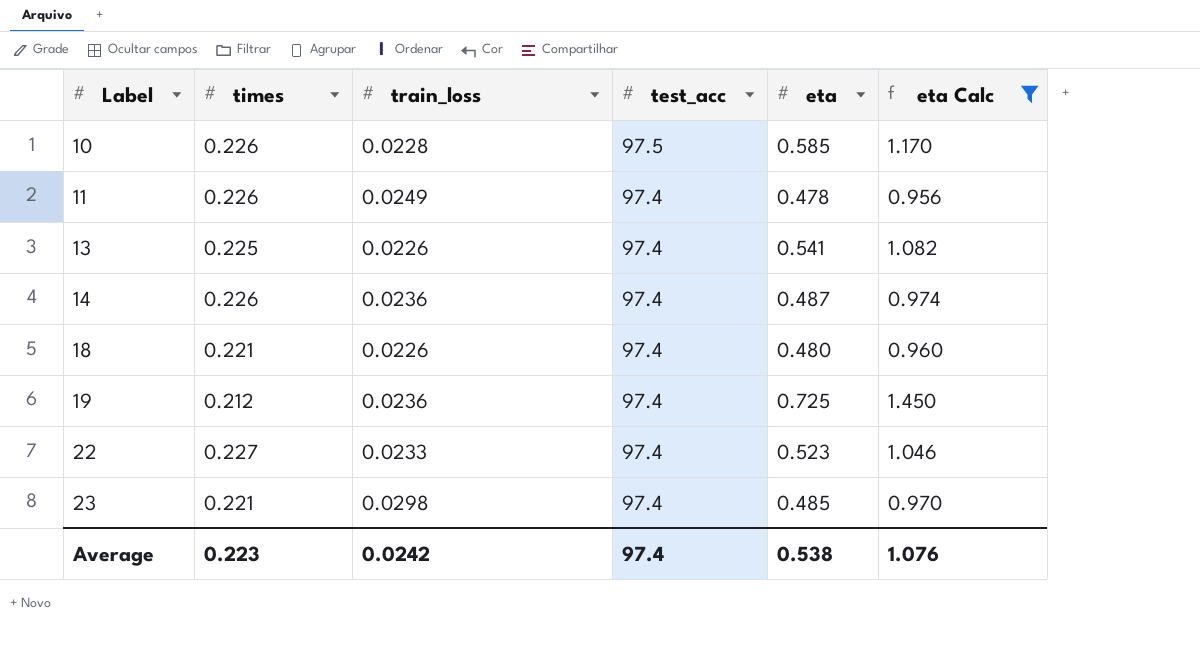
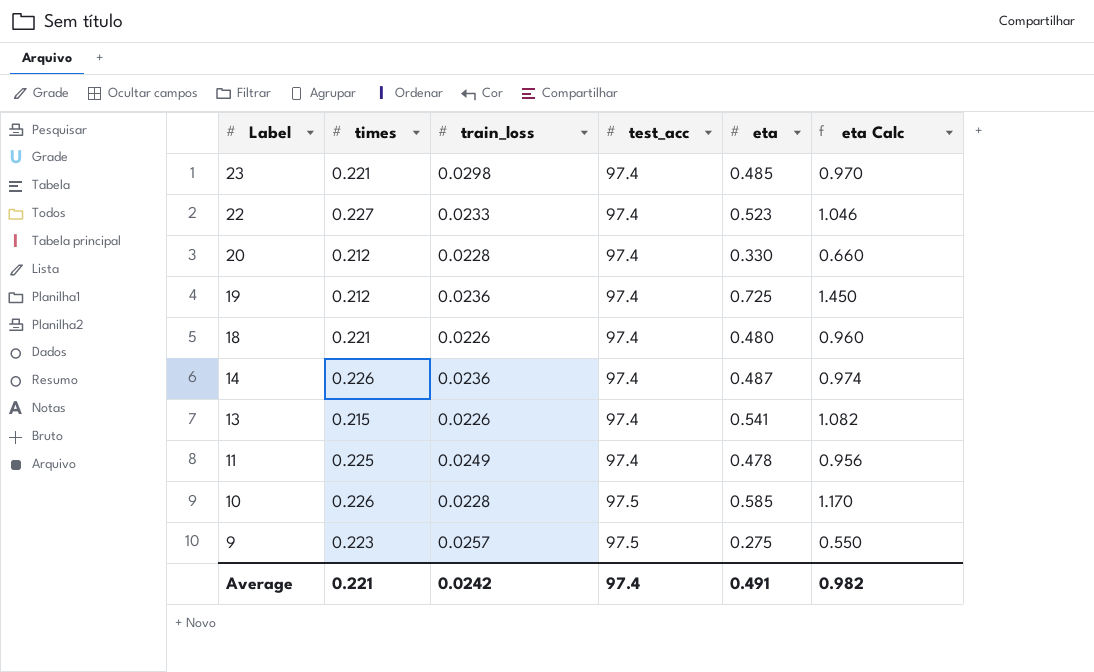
filter: eta Calc >= 0.956 -> none
row order: Label ascending -> Label descending
13 | times: 0.225 -> 0.215
11 | times: 0.226 -> 0.225
Average | times: 0.223 -> 0.221
Average | eta: 0.538 -> 0.491
Average | eta Calc: 1.076 -> 0.982

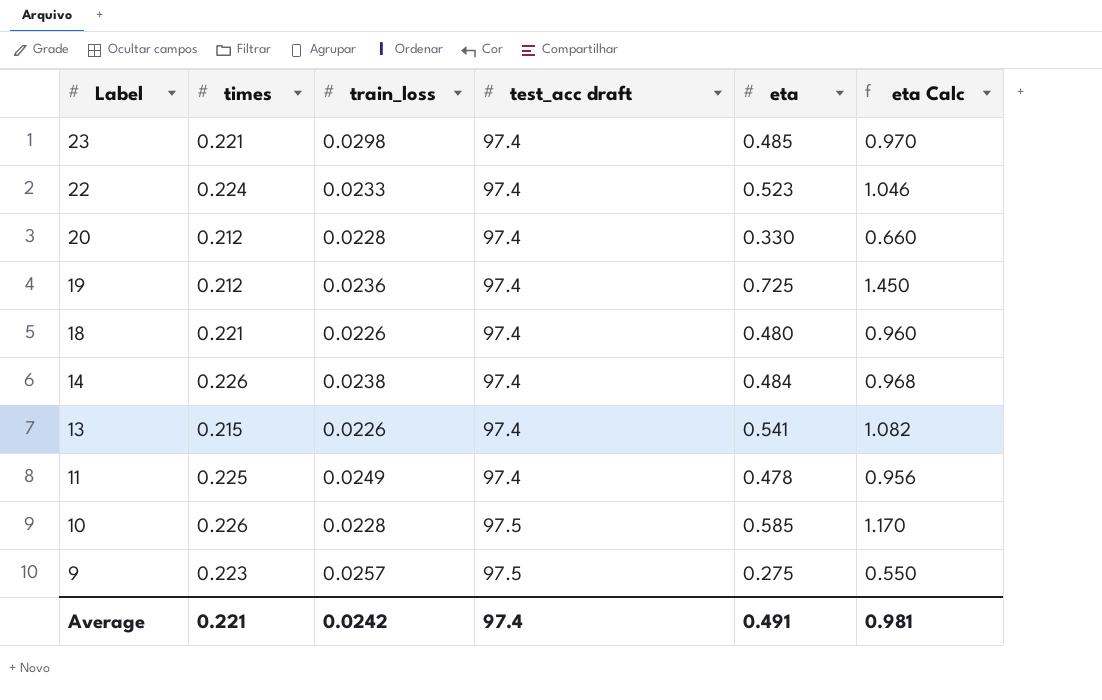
column name: test_acc -> test_acc draft
22 | times: 0.227 -> 0.224
14 | train_loss: 0.0236 -> 0.0238
14 | eta: 0.487 -> 0.484
14 | eta Calc: 0.974 -> 0.968
Average | eta Calc: 0.982 -> 0.981

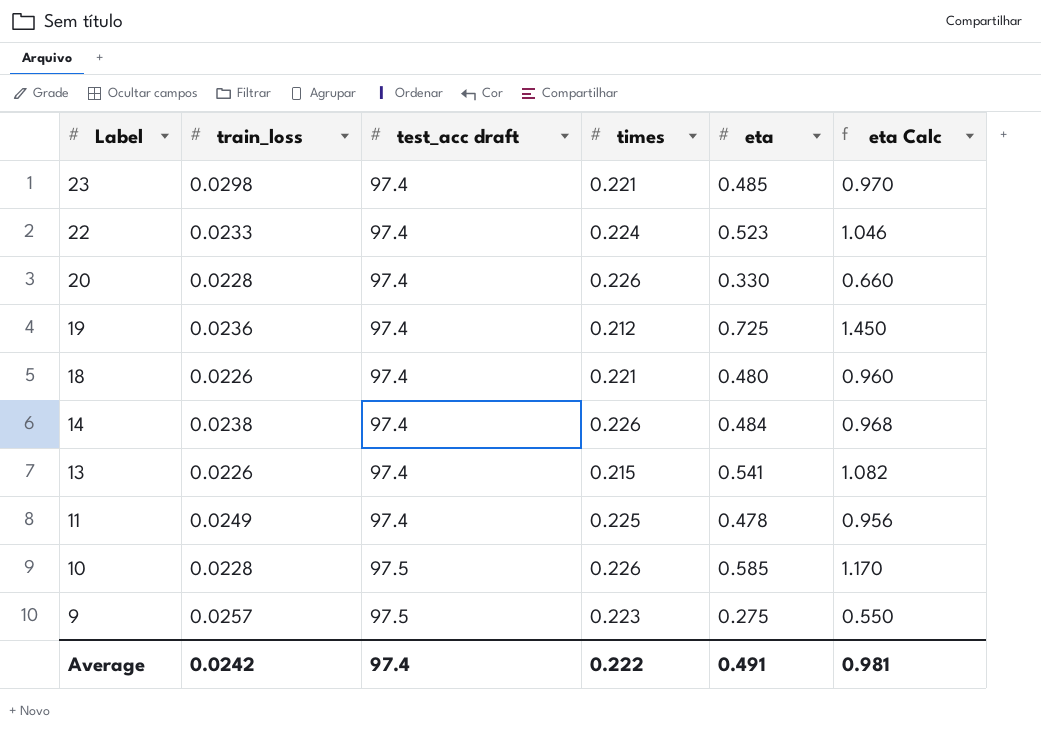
column times | position: 2 -> 4
20 | times: 0.212 -> 0.226
Average | times: 0.221 -> 0.222

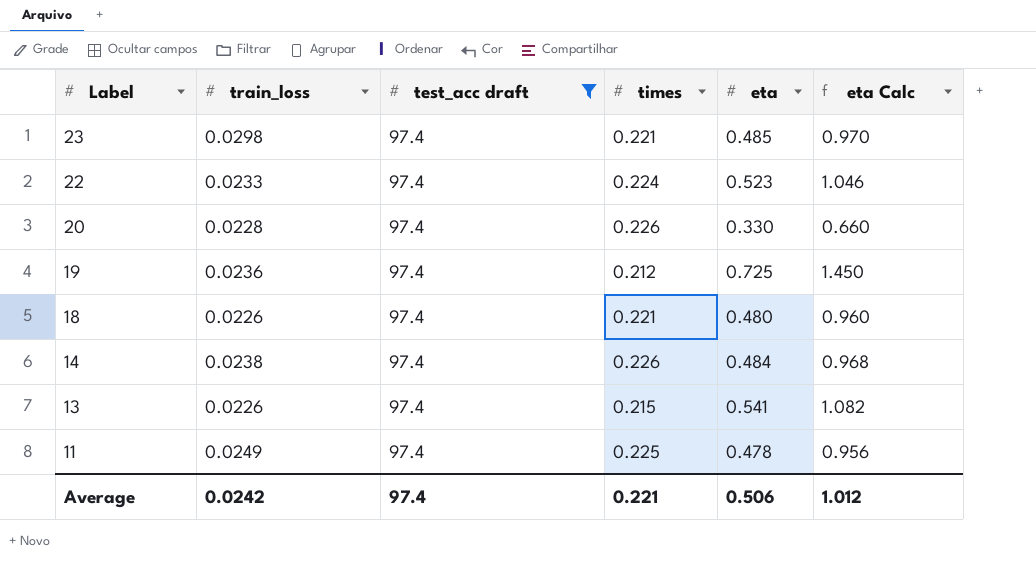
filter: none -> test_acc draft = 97.4
Average | times: 0.222 -> 0.221
Average | eta: 0.491 -> 0.506
Average | eta Calc: 0.981 -> 1.012

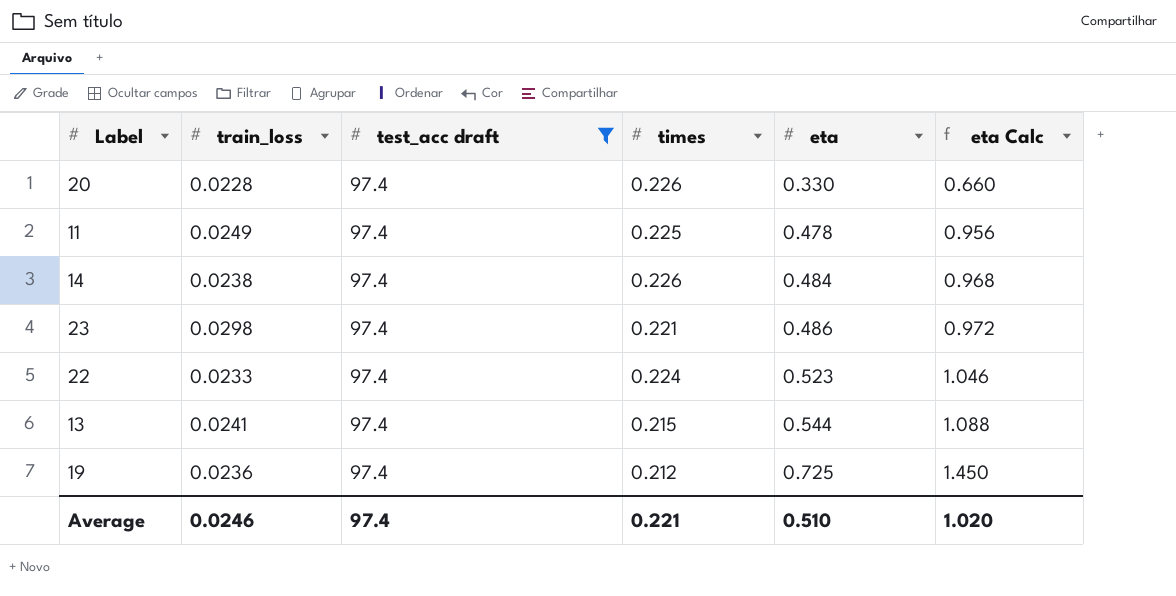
row order: Label descending -> eta ascending
row 18: 0.0226 | 97.4 | 0.221 | 0.480 | 0.960 -> none
23 | eta: 0.485 -> 0.486
23 | eta Calc: 0.970 -> 0.972
13 | train_loss: 0.0226 -> 0.0241
13 | eta: 0.541 -> 0.544
13 | eta Calc: 1.082 -> 1.088
Average | train_loss: 0.0242 -> 0.0246
Average | eta: 0.506 -> 0.510
Average | eta Calc: 1.012 -> 1.020

